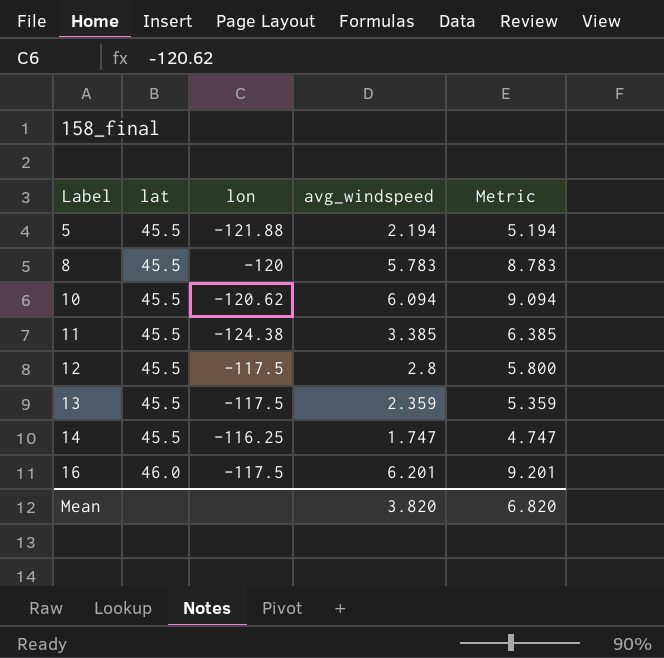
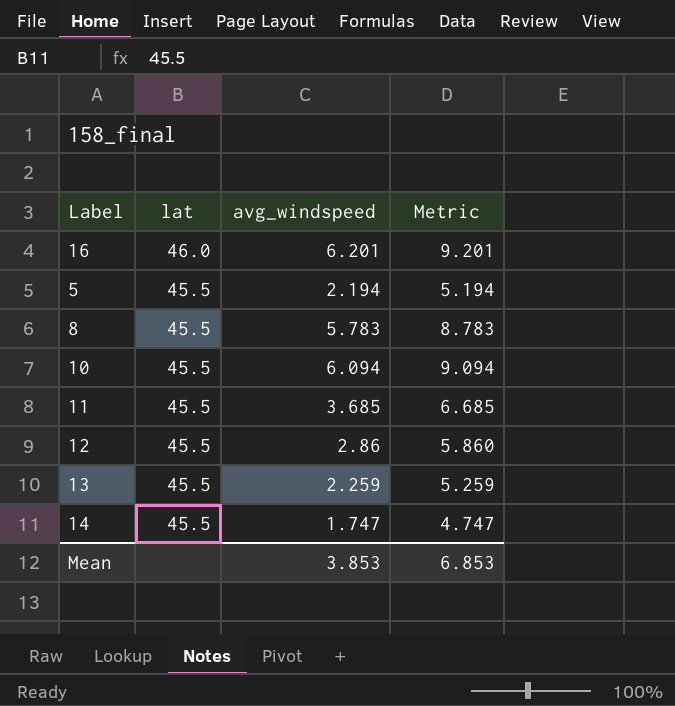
row order: Label ascending -> lat descending
column lon | position: 3 -> none
11 | avg_windspeed: 3.385 -> 3.685
11 | Metric: 6.385 -> 6.685
12 | avg_windspeed: 2.8 -> 2.86
12 | Metric: 5.800 -> 5.860
13 | avg_windspeed: 2.359 -> 2.259
13 | Metric: 5.359 -> 5.259
Mean | avg_windspeed: 3.820 -> 3.853
Mean | Metric: 6.820 -> 6.853

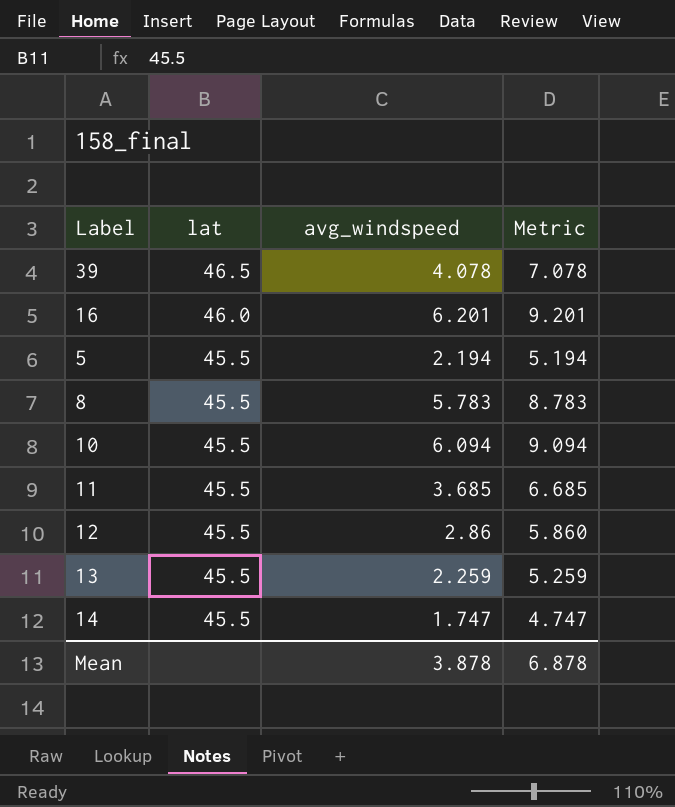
row 39: none -> 46.5 | 4.078 | 7.078
Mean | avg_windspeed: 3.853 -> 3.878
Mean | Metric: 6.853 -> 6.878

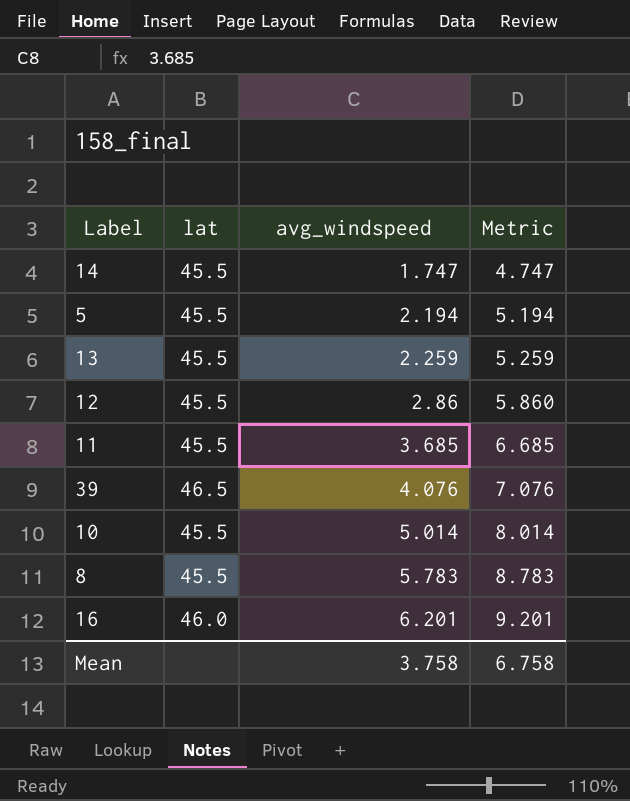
row order: lat descending -> avg_windspeed ascending
39 | avg_windspeed: 4.078 -> 4.076
39 | Metric: 7.078 -> 7.076
10 | avg_windspeed: 6.094 -> 5.014
10 | Metric: 9.094 -> 8.014
Mean | avg_windspeed: 3.878 -> 3.758
Mean | Metric: 6.878 -> 6.758

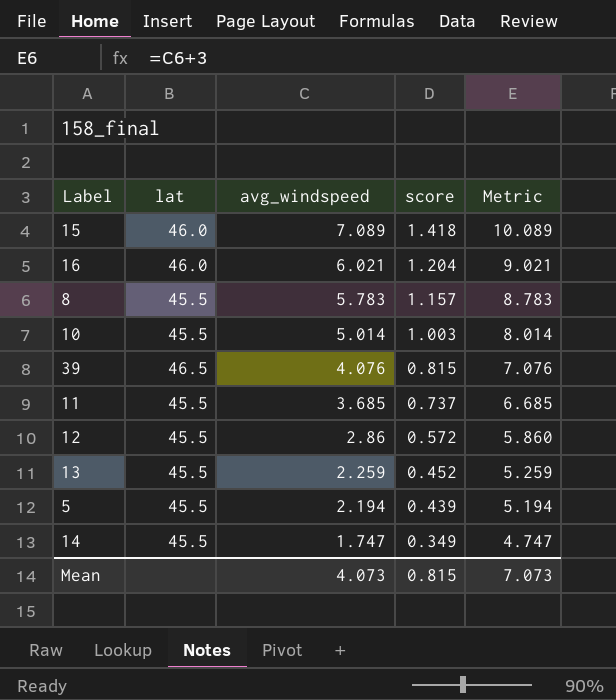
row order: avg_windspeed ascending -> avg_windspeed descending
column score | formula: none -> [avg_windspeed] * 0.2
row 15: none -> 46.0 | 7.089 | 1.418 | 10.089
16 | avg_windspeed: 6.201 -> 6.021
16 | Metric: 9.201 -> 9.021
Mean | avg_windspeed: 3.758 -> 4.073
Mean | Metric: 6.758 -> 7.073

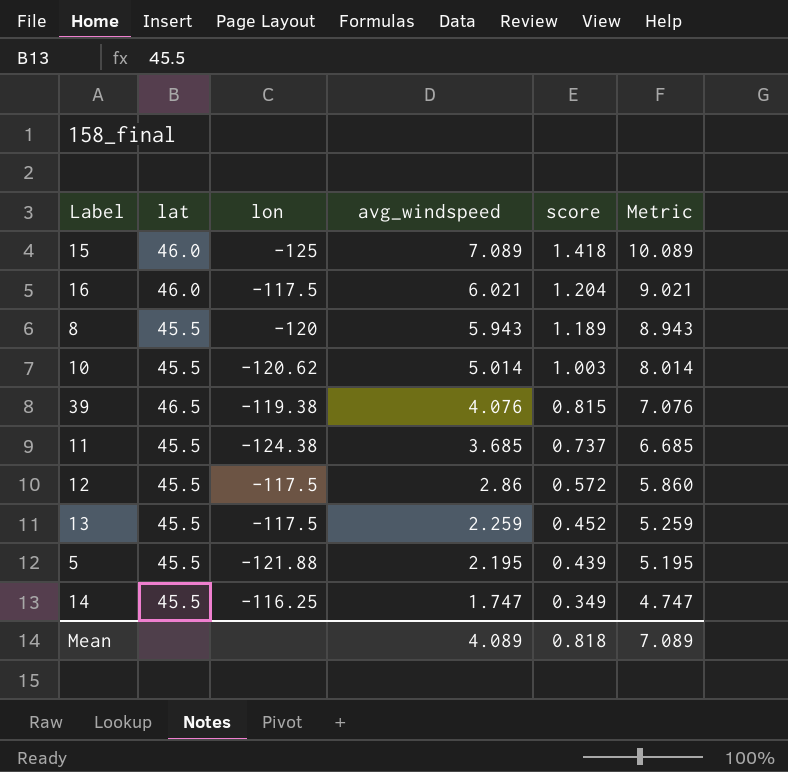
column lon | position: none -> 3
8 | avg_windspeed: 5.783 -> 5.943
8 | score: 1.157 -> 1.189
8 | Metric: 8.783 -> 8.943
5 | avg_windspeed: 2.194 -> 2.195
5 | Metric: 5.194 -> 5.195
Mean | avg_windspeed: 4.073 -> 4.089
Mean | score: 0.815 -> 0.818
Mean | Metric: 7.073 -> 7.089

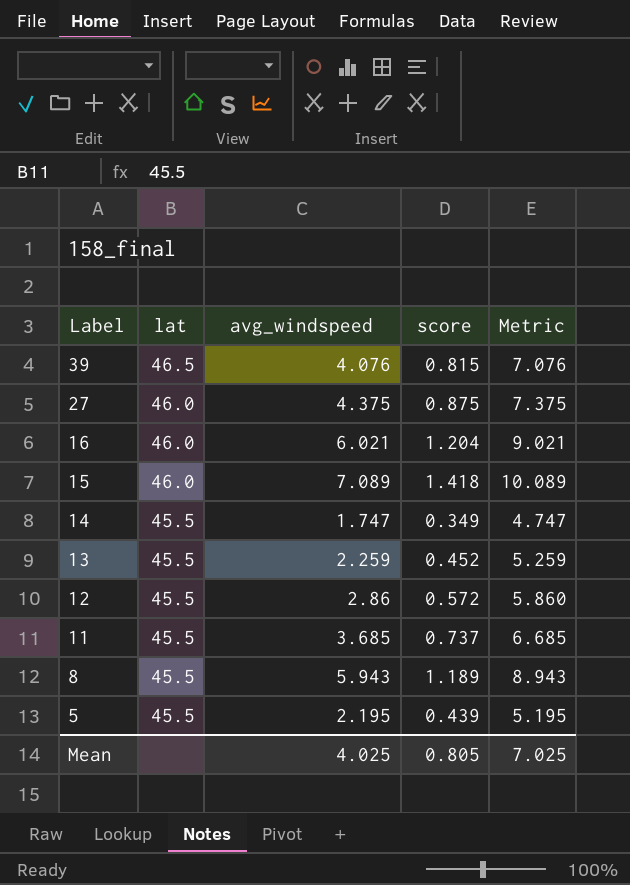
row order: avg_windspeed descending -> Label descending
column lon | position: 3 -> none
row 10: 45.5 | -120.62 | 5.014 | 1.003 | 8.014 -> none
row 27: none -> 46.0 | 4.375 | 0.875 | 7.375
Mean | avg_windspeed: 4.089 -> 4.025
Mean | score: 0.818 -> 0.805
Mean | Metric: 7.089 -> 7.025

